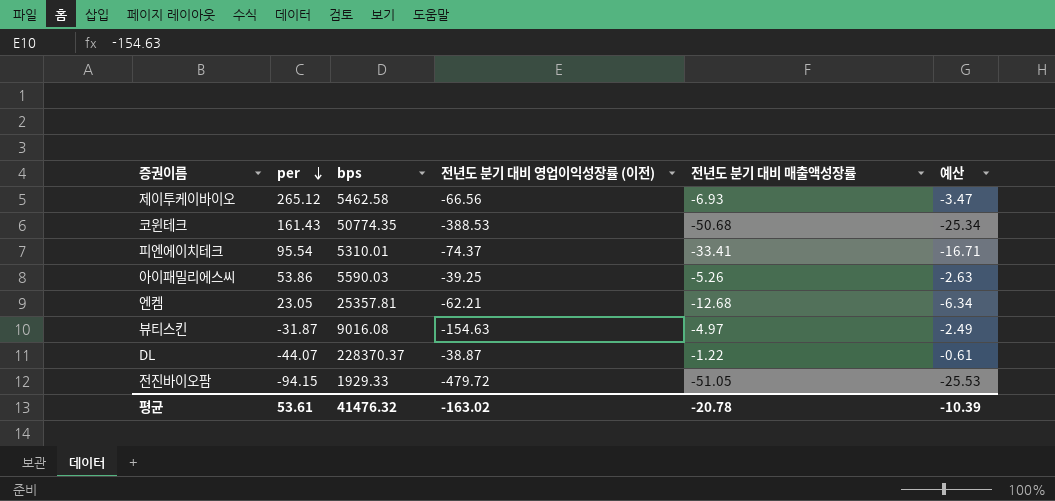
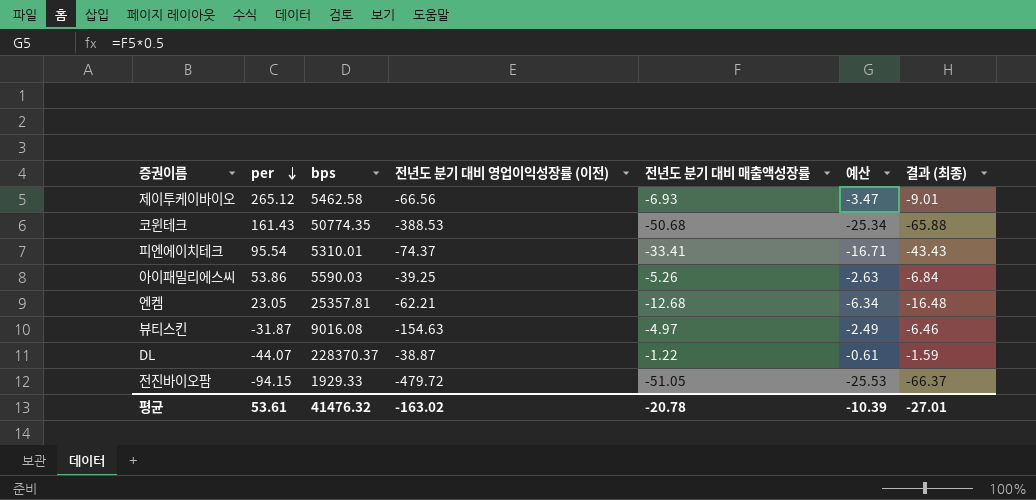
column 결과 (최종) | formula: none -> [전년도 분기 대비 매출액성장률] * 1.3

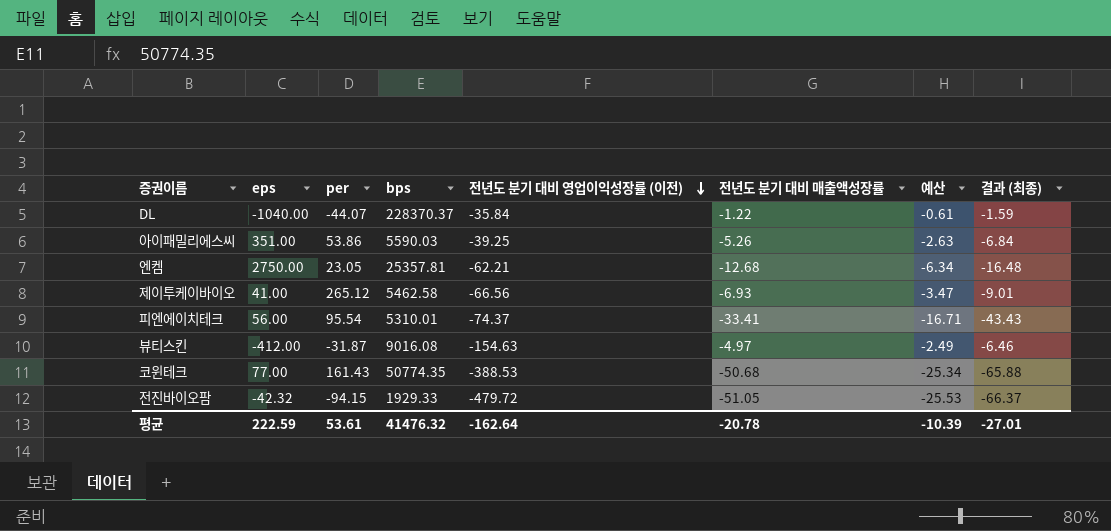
row order: per descending -> 전년도 분기 대비 영업이익성장률 (이전) descending
column eps | position: none -> 2
DL | 전년도 분기 대비 영업이익성장률 (이전): -38.87 -> -35.84
평균 | 전년도 분기 대비 영업이익성장률 (이전): -163.02 -> -162.64

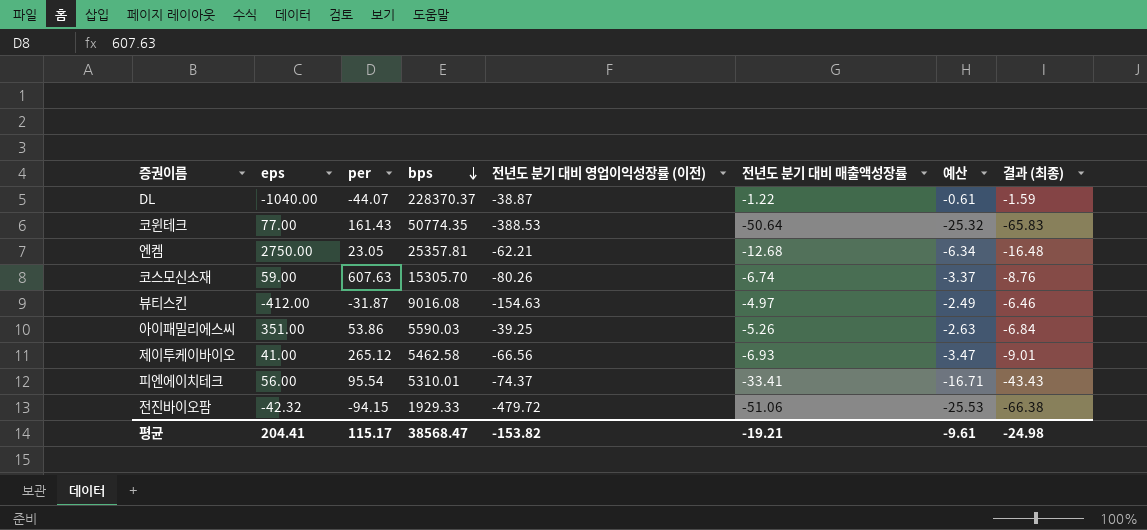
row order: 전년도 분기 대비 영업이익성장률 (이전) descending -> bps descending
DL | 전년도 분기 대비 영업이익성장률 (이전): -35.84 -> -38.87
코윈테크 | 전년도 분기 대비 매출액성장률: -50.68 -> -50.64
코윈테크 | 예산: -25.34 -> -25.32
코윈테크 | 결과 (최종): -65.88 -> -65.83
row 코스모신소재: none -> 59.00 | 607.63 | 15305.70 | -80.26 | -6.74 | -3.37 | -8.76
전진바이오팜 | 전년도 분기 대비 매출액성장률: -51.05 -> -51.06
전진바이오팜 | 결과 (최종): -66.37 -> -66.38
평균 | eps: 222.59 -> 204.41
평균 | per: 53.61 -> 115.17
평균 | bps: 41476.32 -> 38568.47
평균 | 전년도 분기 대비 영업이익성장률 (이전): -162.64 -> -153.82
평균 | 전년도 분기 대비 매출액성장률: -20.78 -> -19.21
평균 | 예산: -10.39 -> -9.61
평균 | 결과 (최종): -27.01 -> -24.98

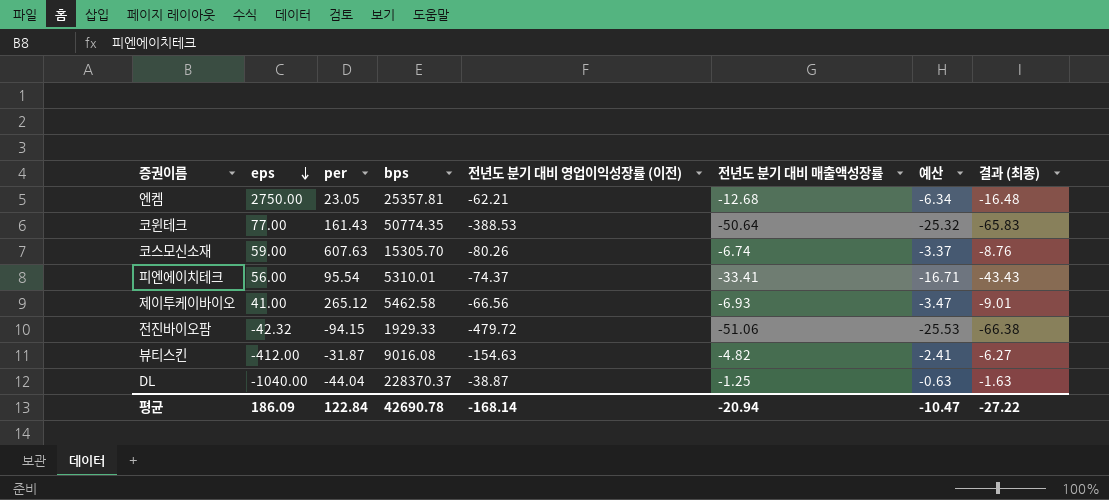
row order: bps descending -> eps descending
row 아이패밀리에스씨: 351.00 | 53.86 | 5590.03 | -39.25 | -5.26 | -2.63 | -6.84 -> none
뷰티스킨 | 전년도 분기 대비 매출액성장률: -4.97 -> -4.82
뷰티스킨 | 예산: -2.49 -> -2.41
뷰티스킨 | 결과 (최종): -6.46 -> -6.27
DL | per: -44.07 -> -44.04
DL | 전년도 분기 대비 매출액성장률: -1.22 -> -1.25
DL | 예산: -0.61 -> -0.63
DL | 결과 (최종): -1.59 -> -1.63
평균 | eps: 204.41 -> 186.09
평균 | per: 115.17 -> 122.84
평균 | bps: 38568.47 -> 42690.78
평균 | 전년도 분기 대비 영업이익성장률 (이전): -153.82 -> -168.14
평균 | 전년도 분기 대비 매출액성장률: -19.21 -> -20.94
평균 | 예산: -9.61 -> -10.47
평균 | 결과 (최종): -24.98 -> -27.22

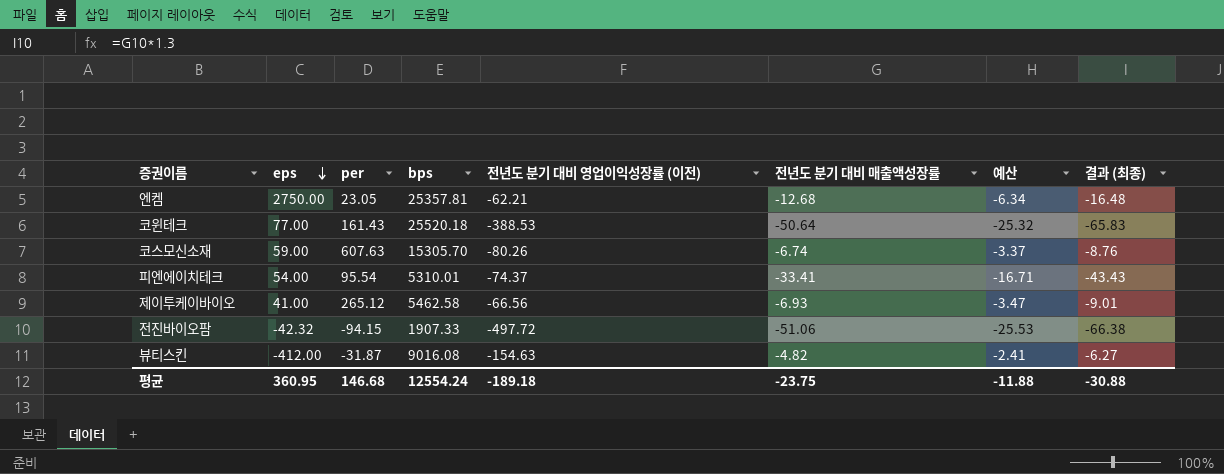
row DL: -1040.00 | -44.04 | 228370.37 | -38.87 | -1.25 | -0.63 | -1.63 -> none
코윈테크 | bps: 50774.35 -> 25520.18
피엔에이치테크 | eps: 56.00 -> 54.00
전진바이오팜 | bps: 1929.33 -> 1907.33
전진바이오팜 | 전년도 분기 대비 영업이익성장률 (이전): -479.72 -> -497.72
평균 | eps: 186.09 -> 360.95
평균 | per: 122.84 -> 146.68
평균 | bps: 42690.78 -> 12554.24
평균 | 전년도 분기 대비 영업이익성장률 (이전): -168.14 -> -189.18
평균 | 전년도 분기 대비 매출액성장률: -20.94 -> -23.75
평균 | 예산: -10.47 -> -11.88
평균 | 결과 (최종): -27.22 -> -30.88

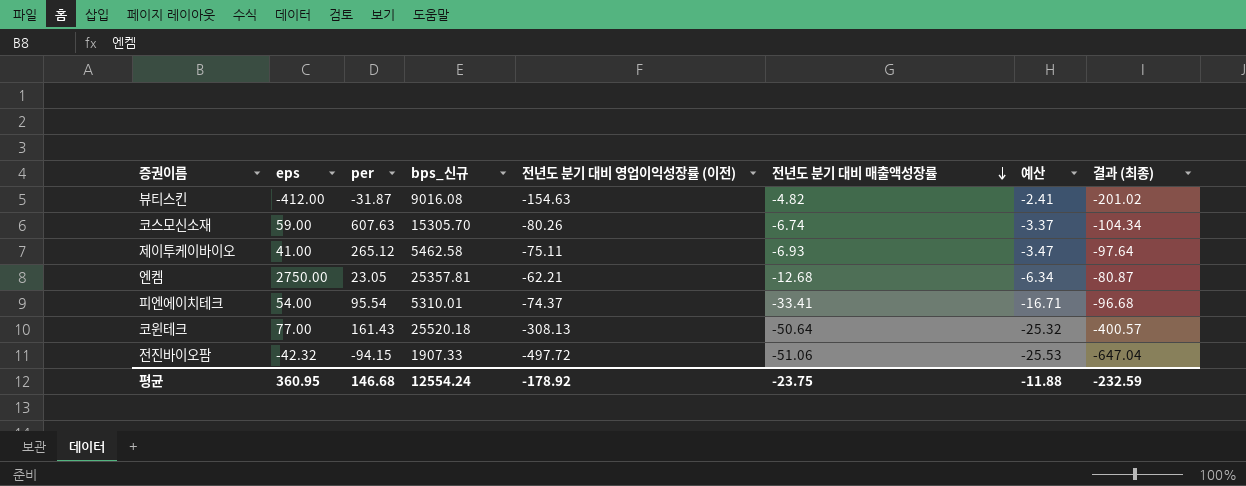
row order: eps descending -> 전년도 분기 대비 매출액성장률 descending
column name: bps -> bps_신규
column 결과 (최종) | formula: [전년도 분기 대비 매출액성장률] * 1.3 -> [전년도 분기 대비 영업이익성장률 (이전)] * 1.3
제이투케이바이오 | 전년도 분기 대비 영업이익성장률 (이전): -66.56 -> -75.11
코윈테크 | 전년도 분기 대비 영업이익성장률 (이전): -388.53 -> -308.13
평균 | 전년도 분기 대비 영업이익성장률 (이전): -189.18 -> -178.92
평균 | 결과 (최종): -30.88 -> -232.59

